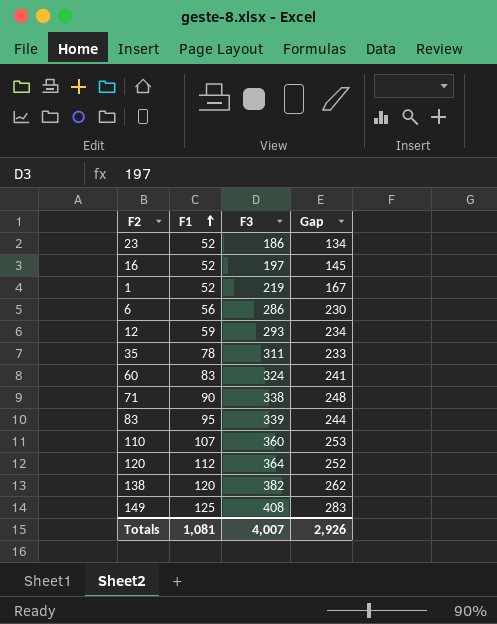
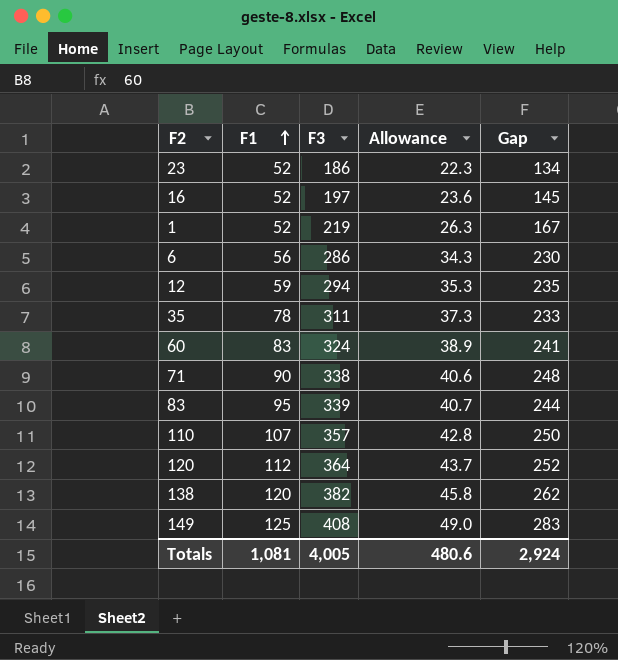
column Allowance | formula: none -> [F3] * 0.12
12 | F3: 293 -> 294
12 | Gap: 234 -> 235
110 | F3: 360 -> 357
110 | Gap: 253 -> 250
Totals | F3: 4,007 -> 4,005
Totals | Gap: 2,926 -> 2,924

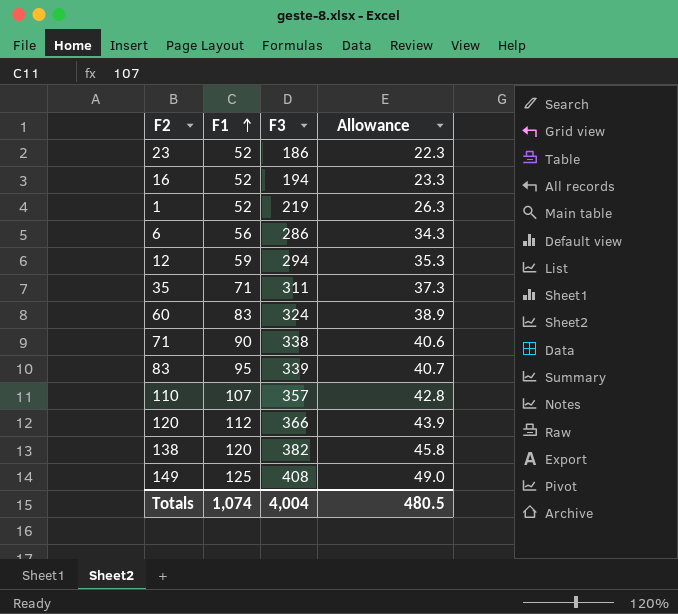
column Gap | formula: [F3] - [F1] -> none
16 | F3: 197 -> 194
16 | Allowance: 23.6 -> 23.3
35 | F1: 78 -> 71
120 | F3: 364 -> 366
120 | Allowance: 43.7 -> 43.9
Totals | F1: 1,081 -> 1,074
Totals | F3: 4,005 -> 4,004
Totals | Allowance: 480.6 -> 480.5

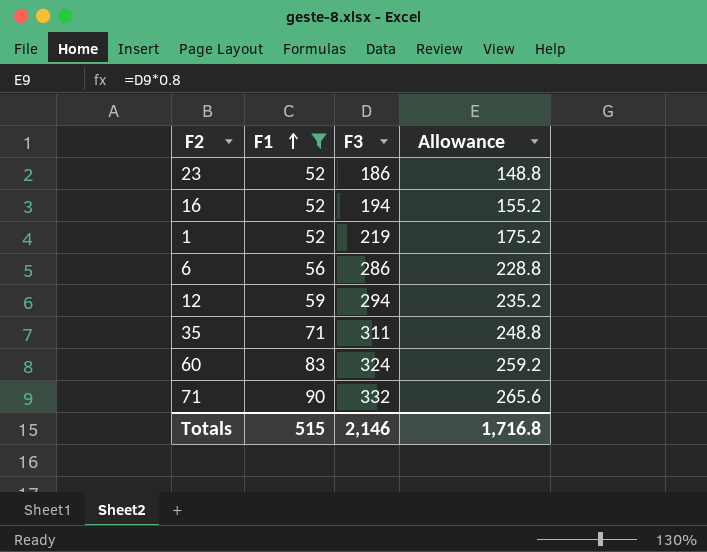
filter: none -> F1 <= 90
column Allowance | formula: [F3] * 0.12 -> [F3] * 0.8
71 | F3: 338 -> 332
Totals | F1: 1,074 -> 515
Totals | F3: 4,004 -> 2,146
Totals | Allowance: 480.5 -> 1,716.8

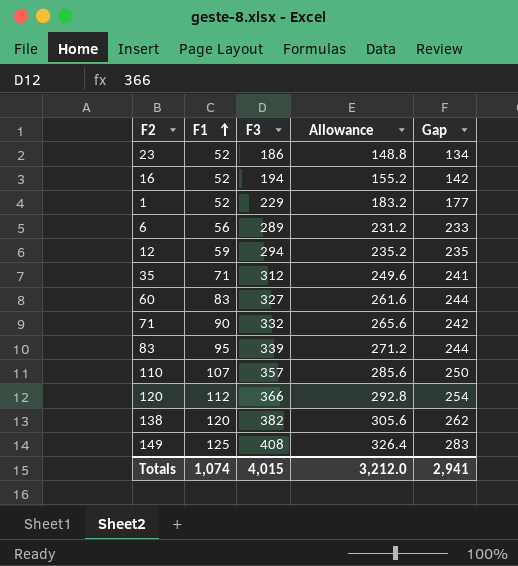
filter: F1 <= 90 -> none
column Gap | formula: none -> [F3] - [F1]
1 | F3: 219 -> 229
1 | Allowance: 175.2 -> 183.2
6 | F3: 286 -> 289
6 | Allowance: 228.8 -> 231.2
35 | F3: 311 -> 312
35 | Allowance: 248.8 -> 249.6
60 | F3: 324 -> 327
60 | Allowance: 259.2 -> 261.6
Totals | F1: 515 -> 1,074
Totals | F3: 2,146 -> 4,015
Totals | Allowance: 1,716.8 -> 3,212.0

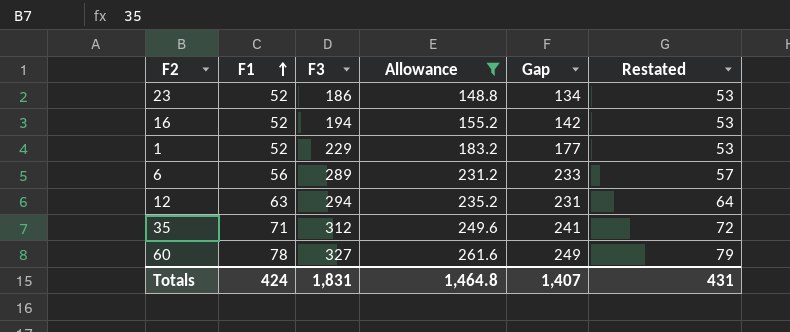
filter: none -> Allowance <= 261.6
column Restated | formula: none -> [F1] + 1
12 | F1: 59 -> 63
12 | Gap: 235 -> 231
60 | F1: 83 -> 78
60 | Gap: 244 -> 249
Totals | F1: 1,074 -> 424
Totals | F3: 4,015 -> 1,831
Totals | Allowance: 3,212.0 -> 1,464.8
Totals | Gap: 2,941 -> 1,407

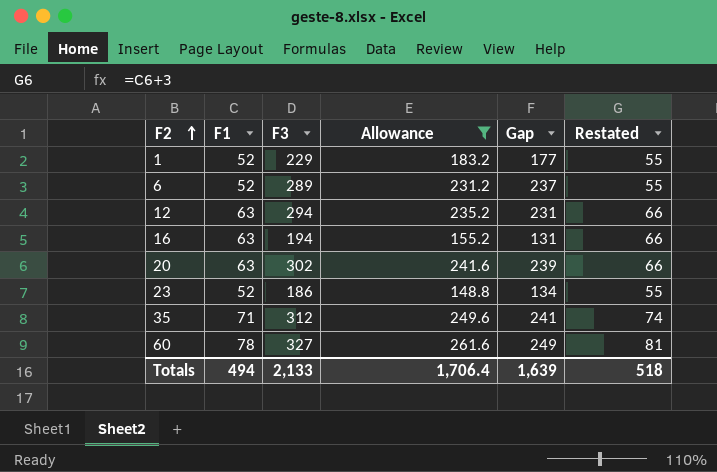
row order: F1 ascending -> F2 ascending
column Restated | formula: [F1] + 1 -> [F1] + 3
6 | F1: 56 -> 52
6 | Gap: 233 -> 237
16 | F1: 52 -> 63
16 | Gap: 142 -> 131
row 20: none -> 63 | 302 | 241.6 | 239 | 66
Totals | F1: 424 -> 494
Totals | F3: 1,831 -> 2,133
Totals | Allowance: 1,464.8 -> 1,706.4
Totals | Gap: 1,407 -> 1,639
Totals | Restated: 431 -> 518

